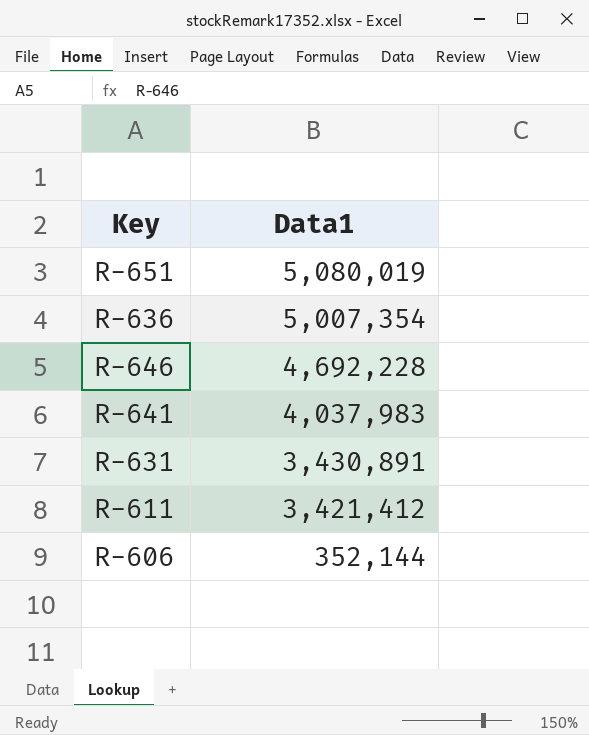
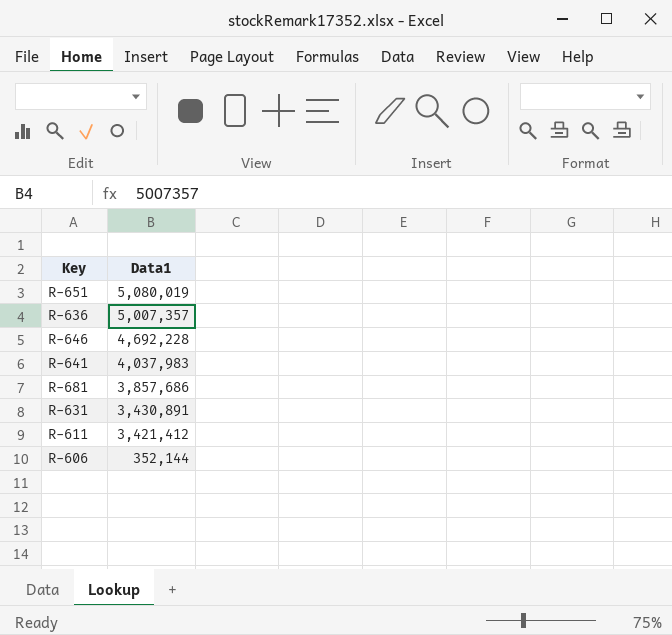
R-636 | Data1: 5,007,354 -> 5,007,357
row R-681: none -> 3,857,686

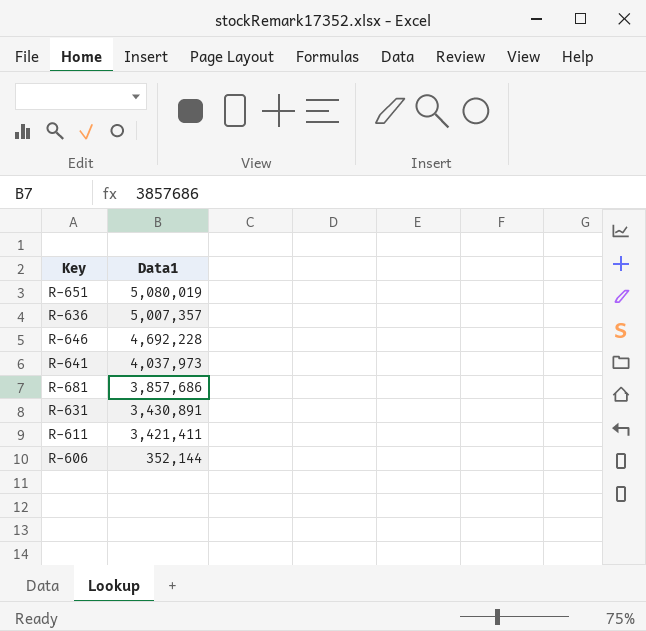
R-641 | Data1: 4,037,983 -> 4,037,973
R-611 | Data1: 3,421,412 -> 3,421,411

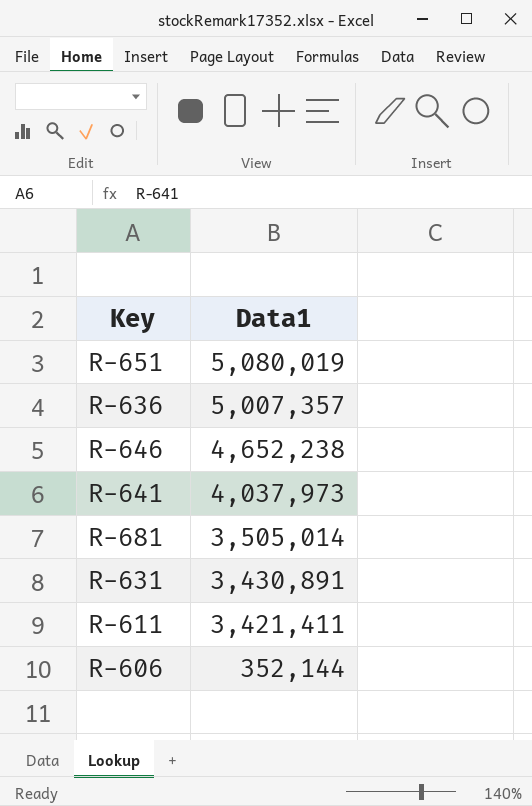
R-646 | Data1: 4,692,228 -> 4,652,238
R-681 | Data1: 3,857,686 -> 3,505,014

